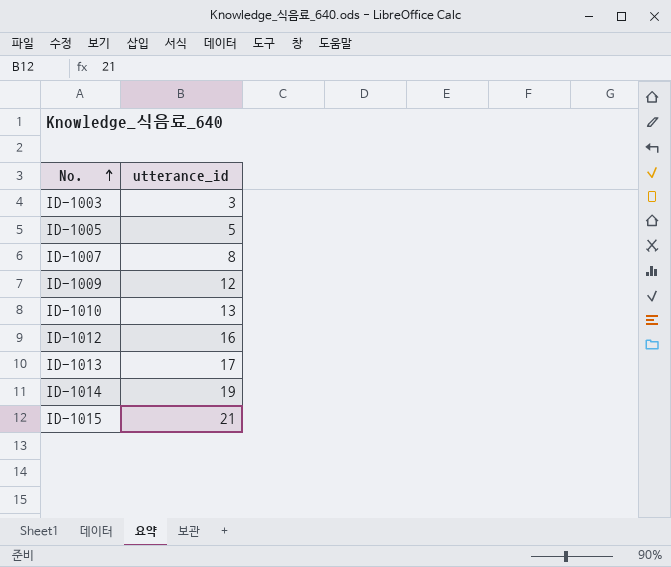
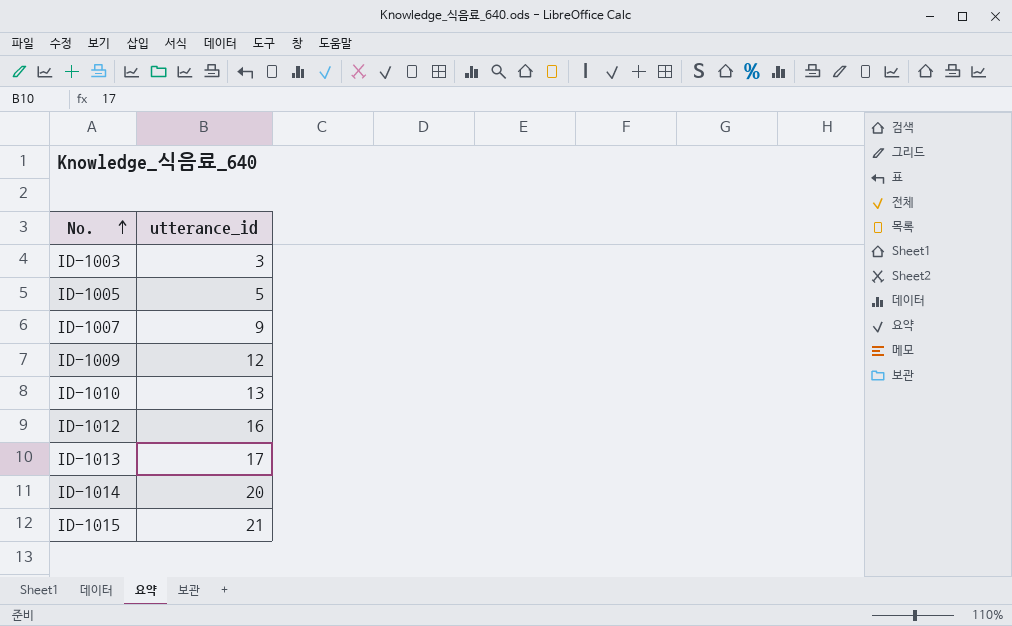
ID-1007 | utterance_id: 8 -> 9
ID-1014 | utterance_id: 19 -> 20

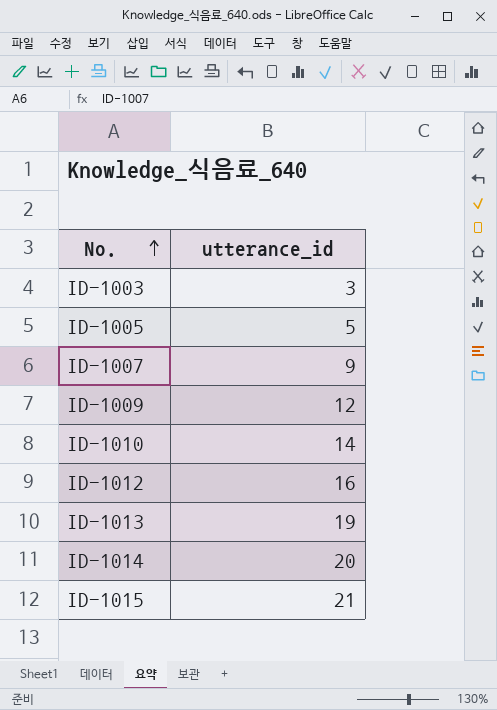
ID-1010 | utterance_id: 13 -> 14
ID-1013 | utterance_id: 17 -> 19

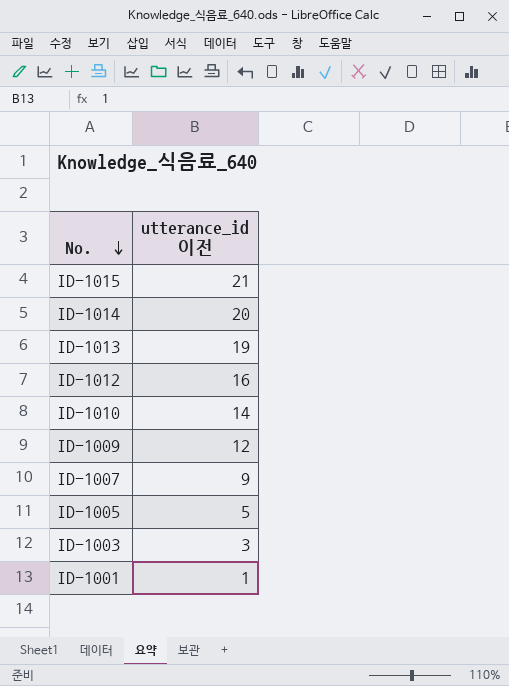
row order: No. ascending -> No. descending
column name: utterance_id -> utterance_id 이전
row ID-1001: none -> 1

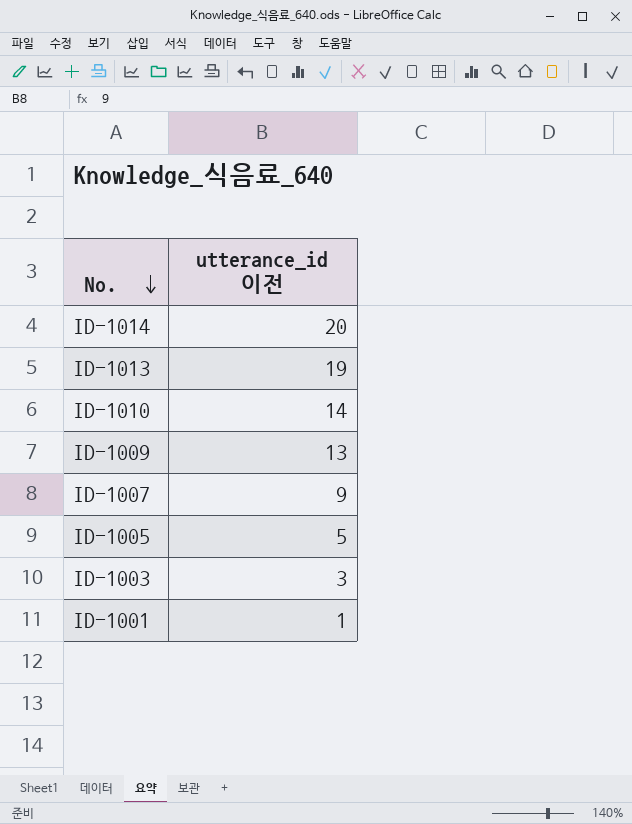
row ID-1015: 21 -> none
row ID-1012: 16 -> none
ID-1009 | utterance_id 이전: 12 -> 13

